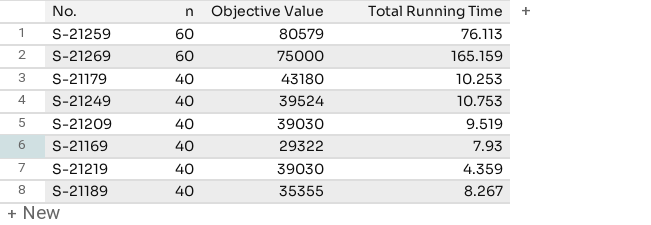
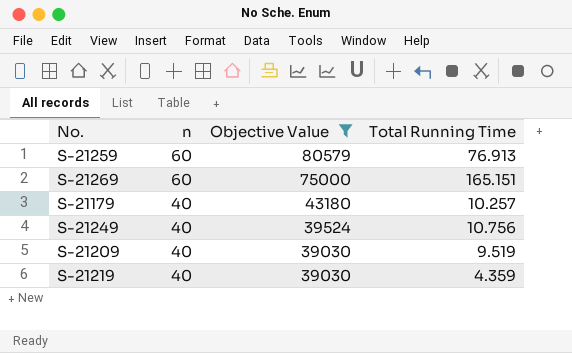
filter: none -> Objective Value >= 39030
S-21259 | Total Running Time: 76.113 -> 76.913
S-21269 | Total Running Time: 165.159 -> 165.151
S-21179 | Total Running Time: 10.253 -> 10.257
S-21249 | Total Running Time: 10.753 -> 10.756

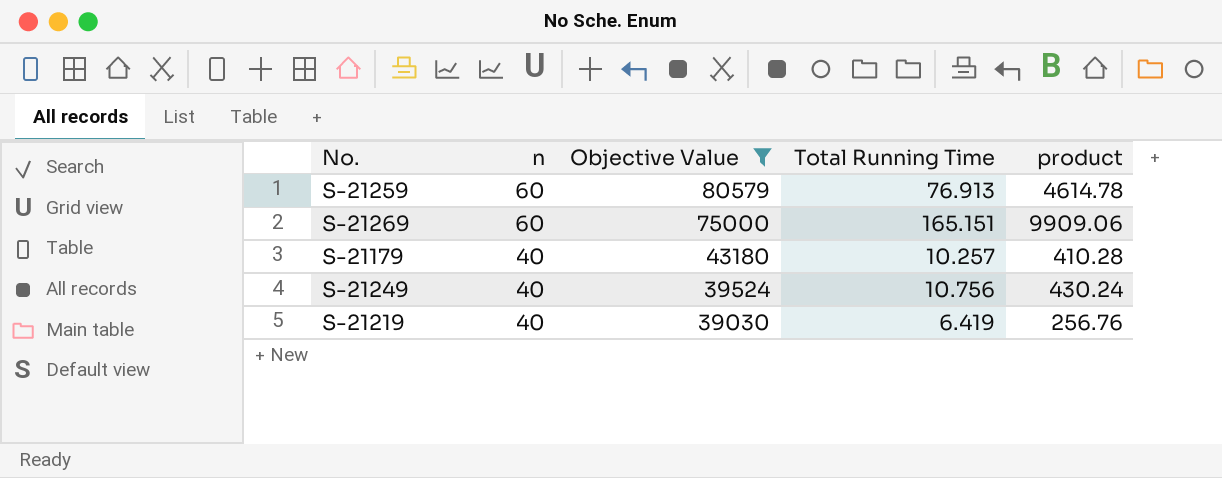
column product | formula: none -> [n] * [Total Running Time]
row S-21209: 40 | 39030 | 9.519 -> none
S-21219 | Total Running Time: 4.359 -> 6.419

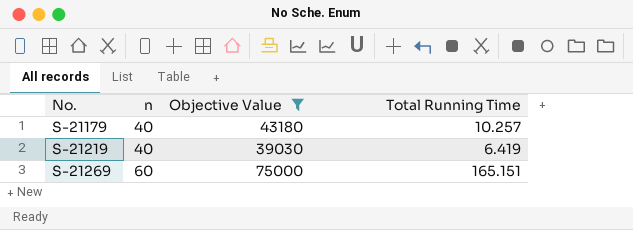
row order: n descending -> No. ascending
column product | formula: [n] * [Total Running Time] -> none
row S-21259: 60 | 80579 | 76.913 | 4614.78 -> none
row S-21249: 40 | 39524 | 10.756 | 430.24 -> none

